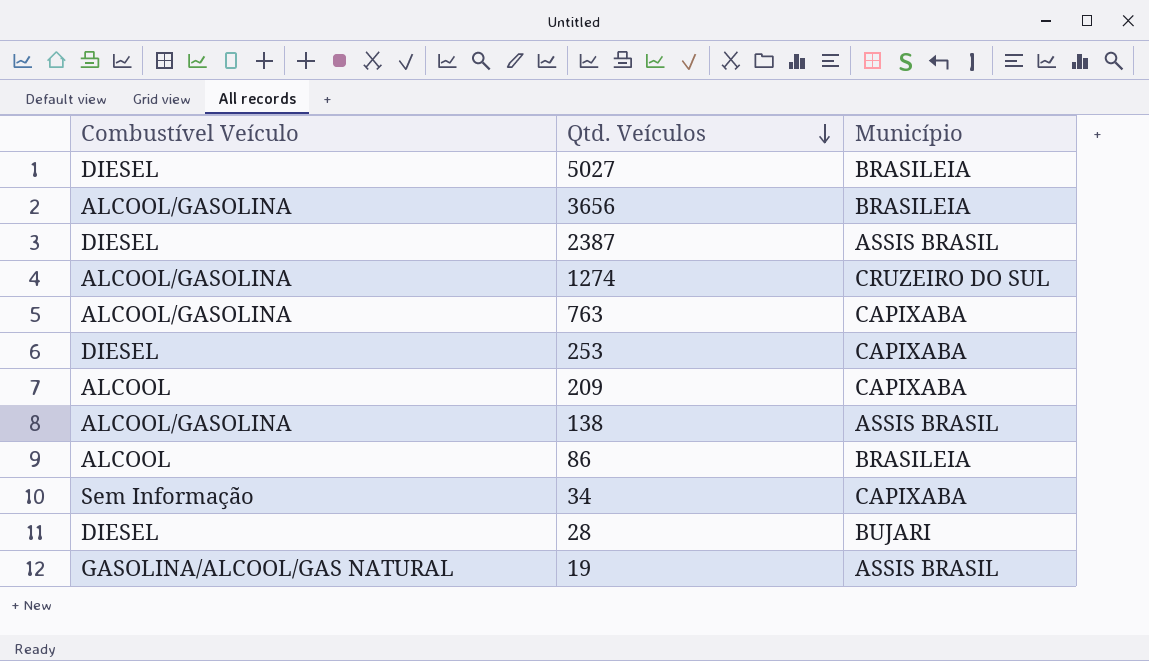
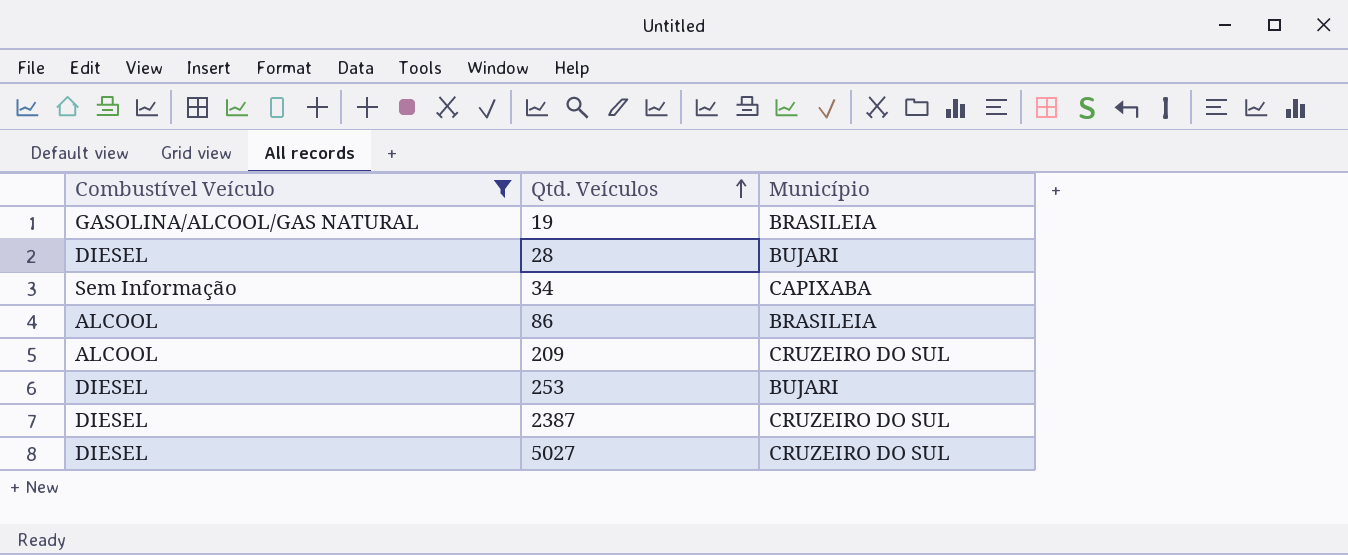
filter: none -> Combustível Veículo != ALCOOL/GASOLINA
row order: Qtd. Veículos descending -> Qtd. Veículos ascending
19 | Município: ASSIS BRASIL -> BRASILEIA
209 | Município: CAPIXABA -> CRUZEIRO DO SUL
253 | Município: CAPIXABA -> BUJARI
2387 | Município: ASSIS BRASIL -> CRUZEIRO DO SUL
5027 | Município: BRASILEIA -> CRUZEIRO DO SUL

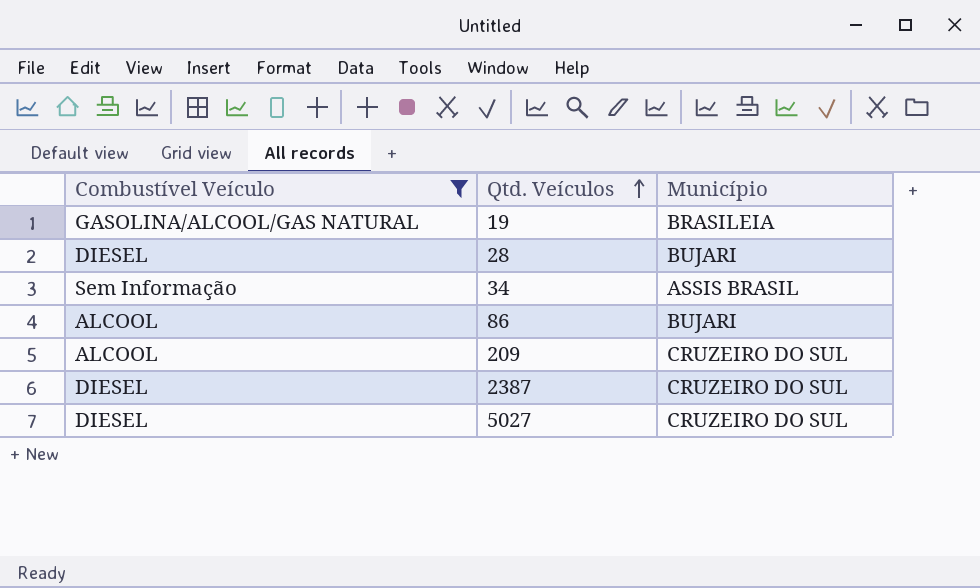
row 253: DIESEL | BUJARI -> none
34 | Município: CAPIXABA -> ASSIS BRASIL
86 | Município: BRASILEIA -> BUJARI

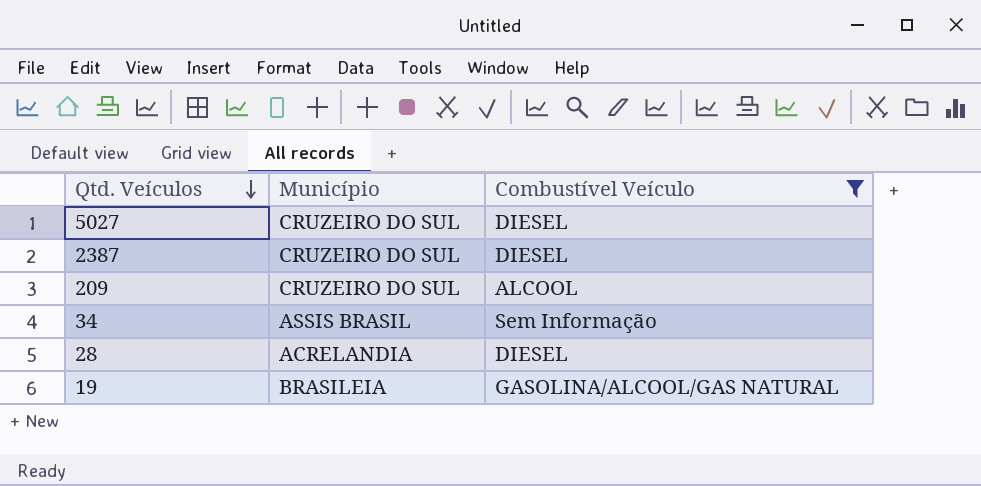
row order: Qtd. Veículos ascending -> Qtd. Veículos descending
column Combustível Veículo | position: 1 -> 3
row 86: ALCOOL | BUJARI -> none
28 | Município: BUJARI -> ACRELANDIA

